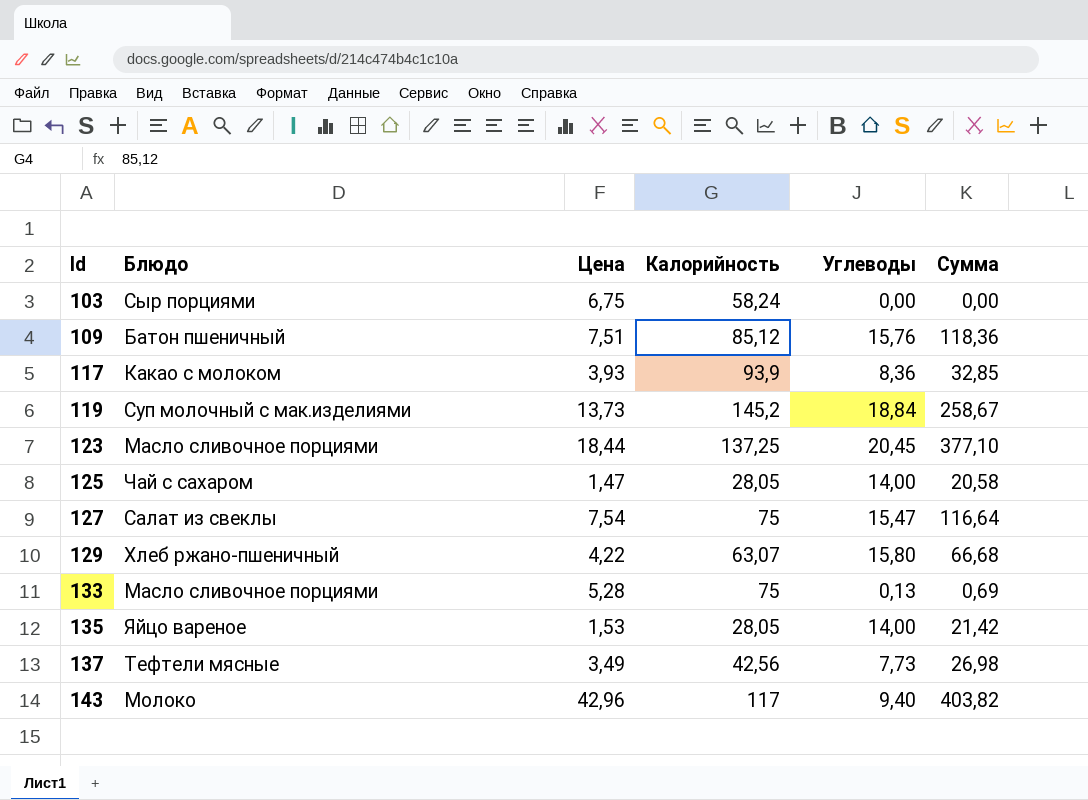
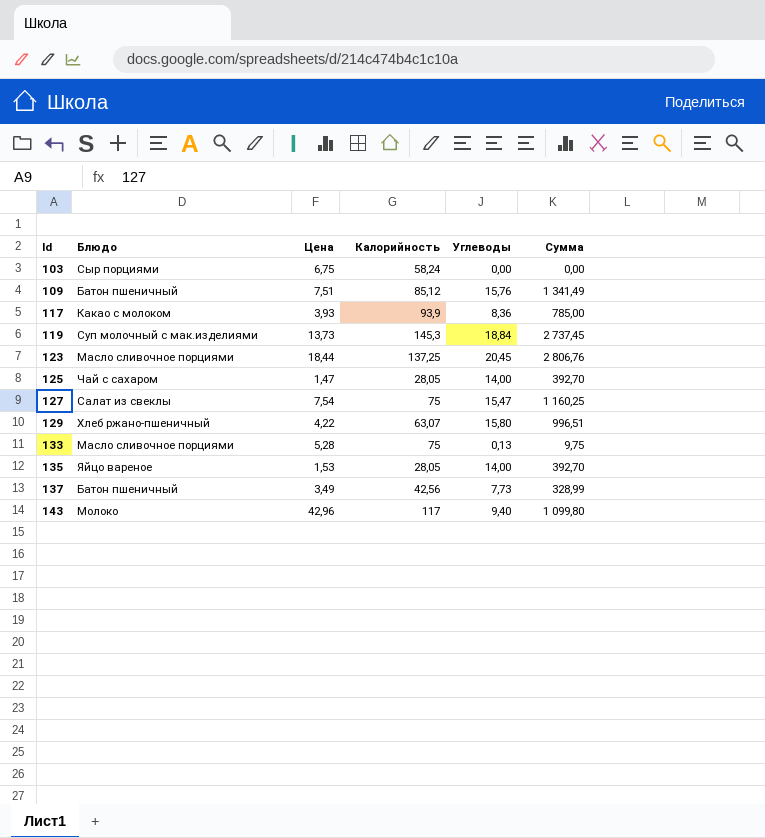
column Сумма | formula: [Цена] * [Углеводы] -> [Калорийность] * [Углеводы]
119 | Калорийность: 145,2 -> 145,3
137 | Блюдо: Тефтели мясные -> Батон пшеничный

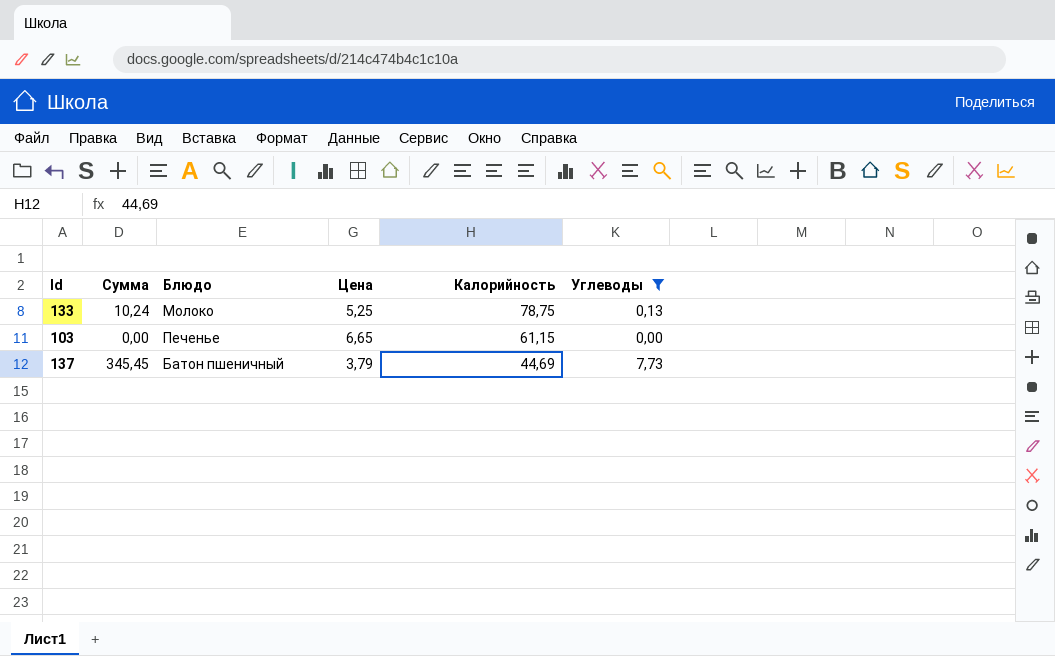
filter: none -> Углеводы <= 7,73
row order: Id ascending -> Калорийность descending
column Сумма | position: 6 -> 2
133 | Сумма: 9,75 -> 10,24
133 | Блюдо: Масло сливочное порциями -> Молоко
133 | Цена: 5,28 -> 5,25
133 | Калорийность: 75 -> 78,75
103 | Блюдо: Сыр порциями -> Печенье
103 | Цена: 6,75 -> 6,65
103 | Калорийность: 58,24 -> 61,15
137 | Сумма: 328,99 -> 345,45
137 | Цена: 3,49 -> 3,79
137 | Калорийность: 42,56 -> 44,69

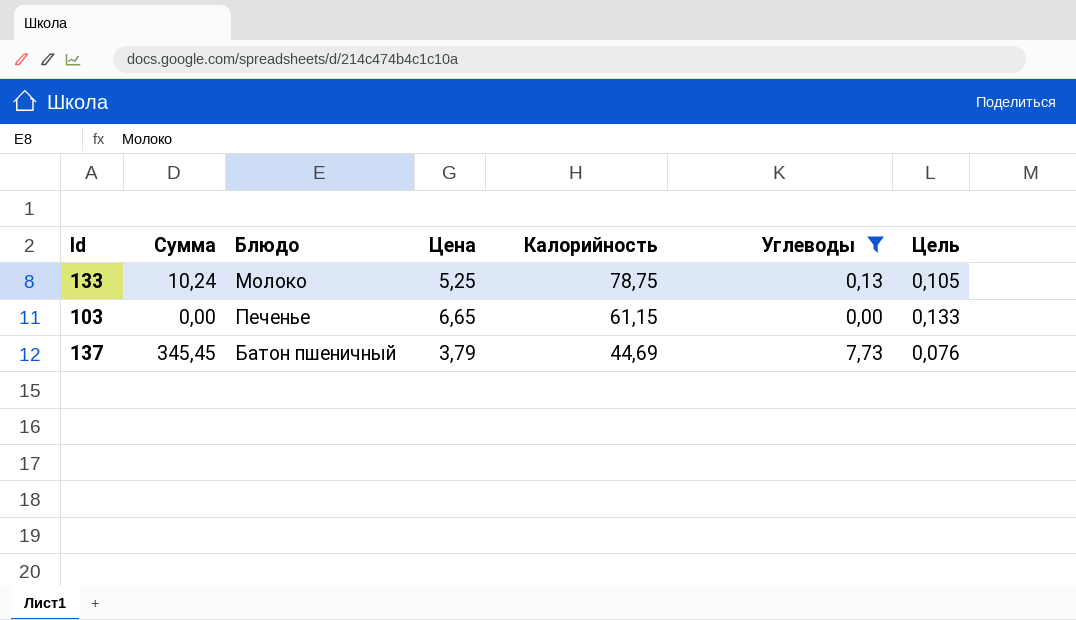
column Цель | formula: none -> [Цена] * 0,02

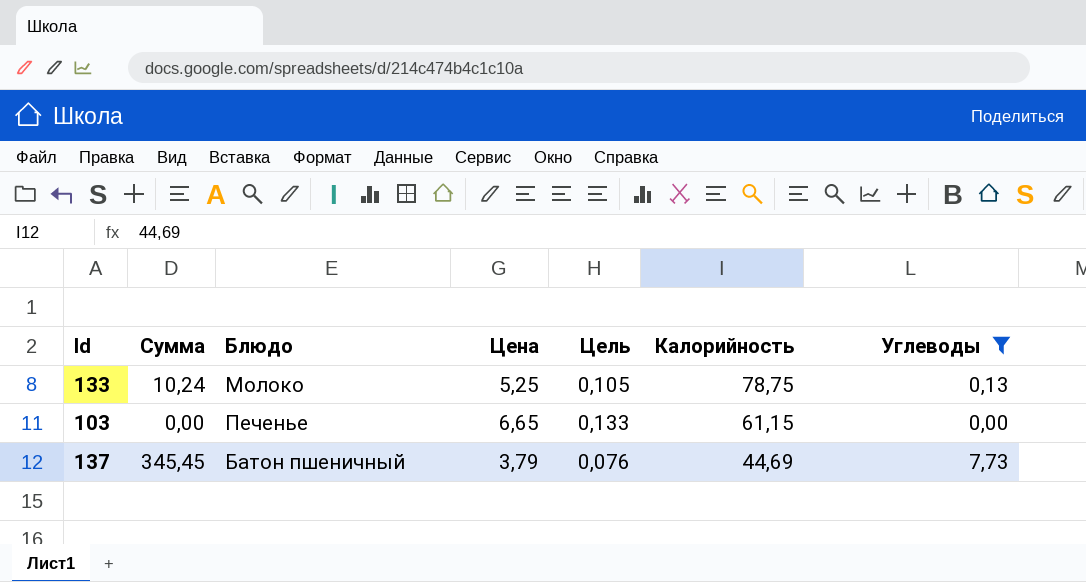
column Цель | position: 7 -> 5

